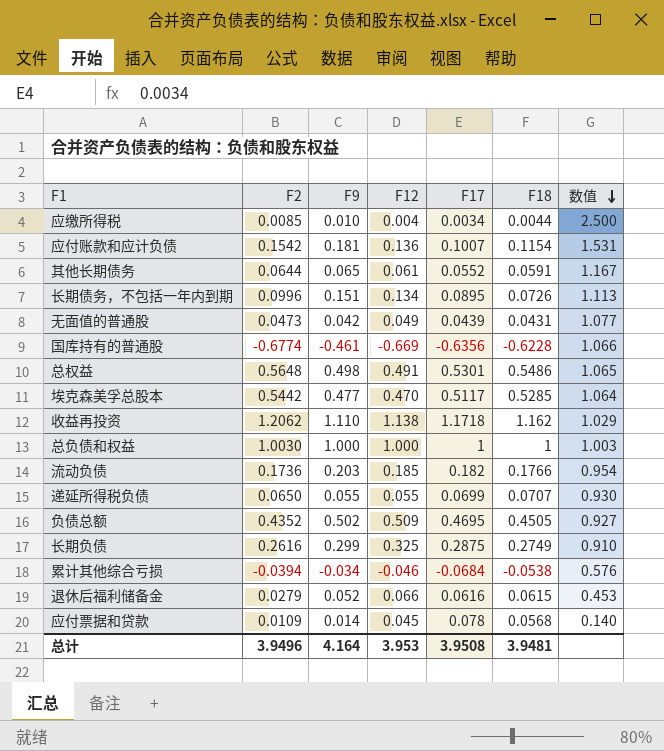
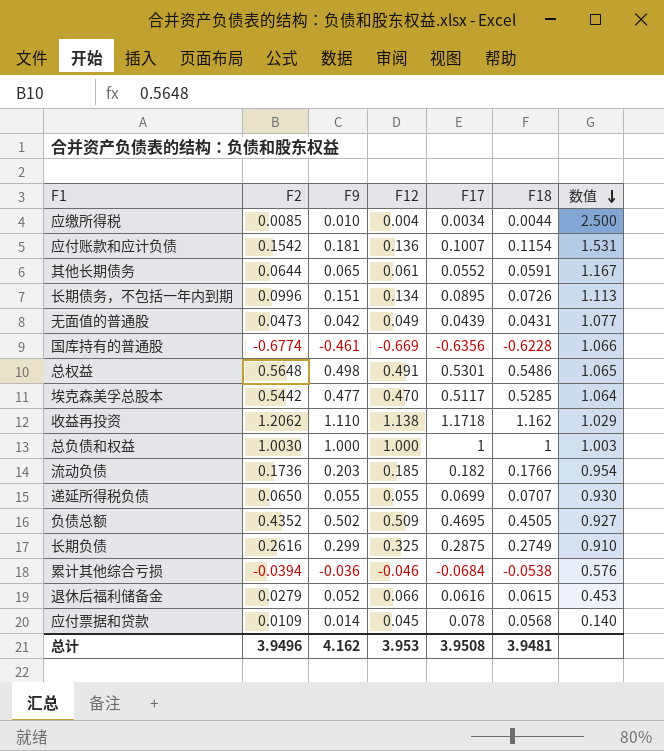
累计其他综合亏损 | F9: -0.034 -> -0.036
总计 | F9: 4.164 -> 4.162

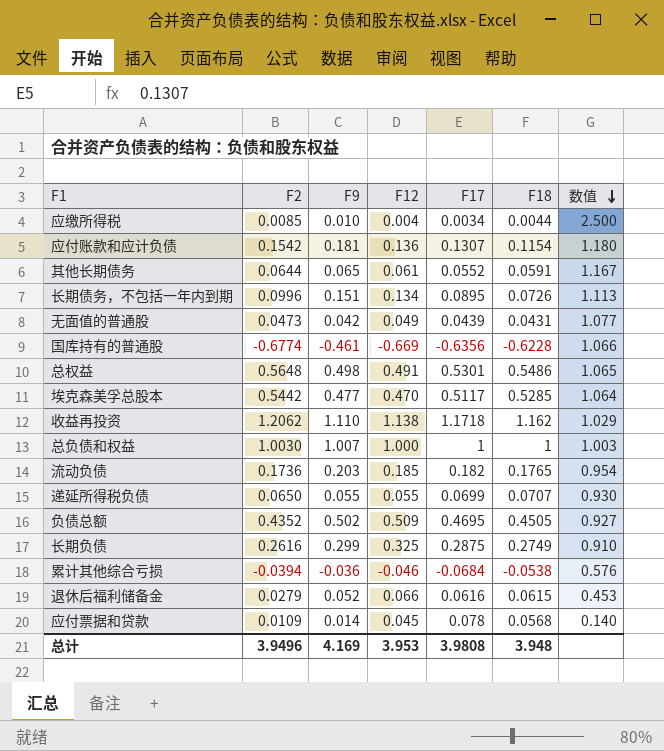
应付账款和应计负债 | F17: 0.1007 -> 0.1307
应付账款和应计负债 | 数值: 1.531 -> 1.180
总负债和权益 | F9: 1.000 -> 1.007
流动负债 | F18: 0.1766 -> 0.1765
总计 | F9: 4.162 -> 4.169
总计 | F17: 3.9508 -> 3.9808
总计 | F18: 3.9481 -> 3.948

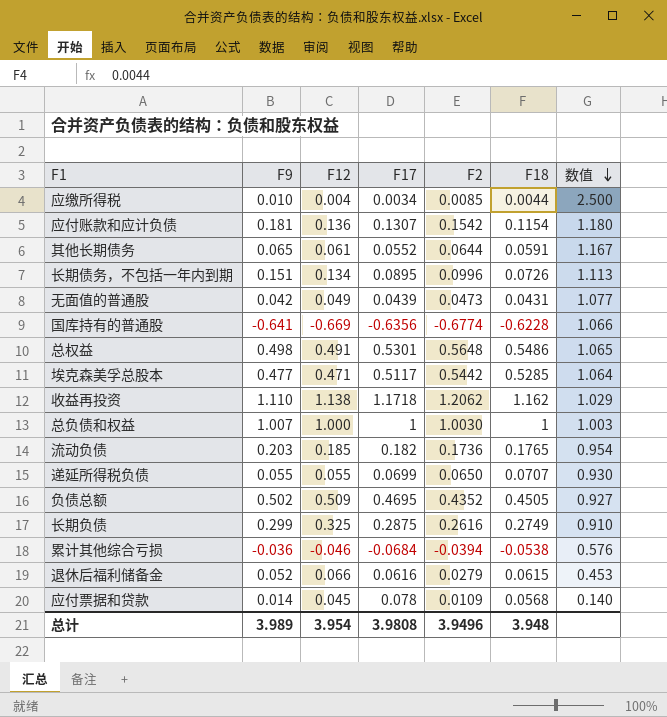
column F2 | position: 2 -> 5
国库持有的普通股 | F9: -0.461 -> -0.641
埃克森美孚总股本 | F12: 0.470 -> 0.471
总计 | F9: 4.169 -> 3.989
总计 | F12: 3.953 -> 3.954

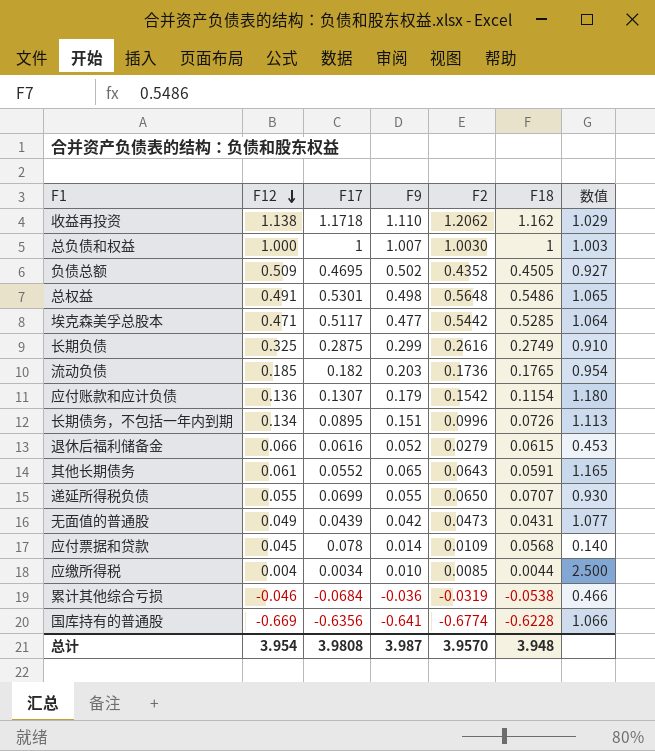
row order: 数值 descending -> F12 descending
column F9 | position: 2 -> 4
应付账款和应计负债 | F9: 0.181 -> 0.179
其他长期债务 | F2: 0.0644 -> 0.0643
其他长期债务 | 数值: 1.167 -> 1.165
累计其他综合亏损 | F2: -0.0394 -> -0.0319
累计其他综合亏损 | 数值: 0.576 -> 0.466
总计 | F9: 3.989 -> 3.987
总计 | F2: 3.9496 -> 3.9570

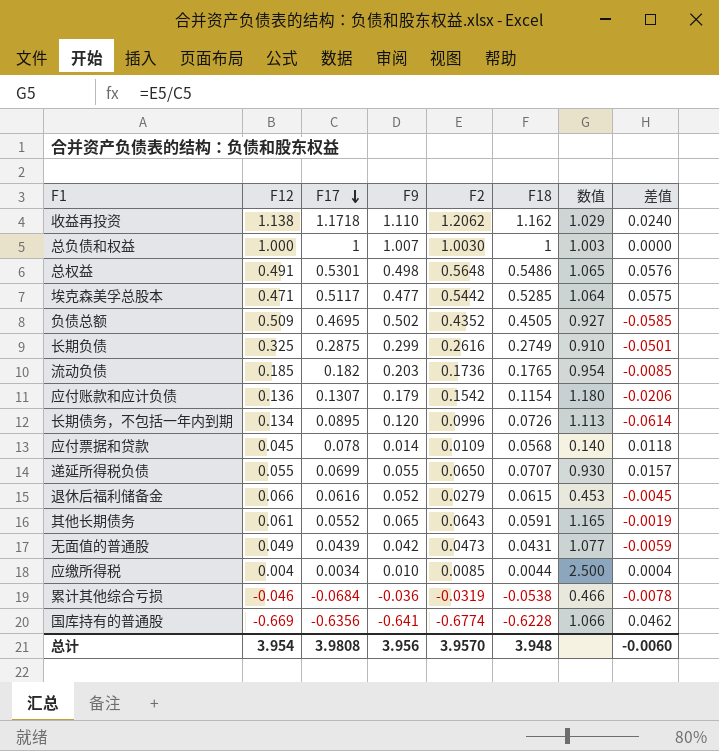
row order: F12 descending -> F17 descending
column 差值 | formula: none -> [F18] - [F12]
长期债务，不包括一年内到期 | F9: 0.151 -> 0.120
总计 | F9: 3.987 -> 3.956

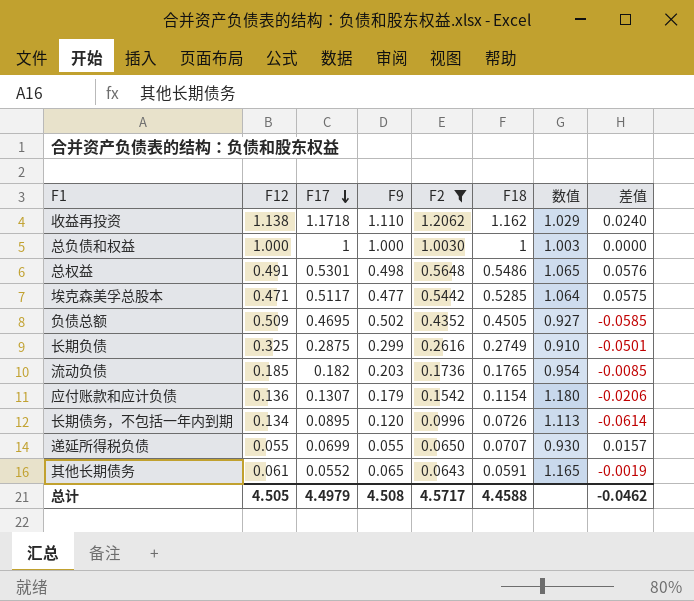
filter: none -> F2 >= 0.0643
总负债和权益 | F9: 1.007 -> 1.000
总计 | F12: 3.954 -> 4.505
总计 | F17: 3.9808 -> 4.4979
总计 | F9: 3.956 -> 4.508
总计 | F2: 3.9570 -> 4.5717
总计 | F18: 3.948 -> 4.4588
总计 | 差值: -0.0060 -> -0.0462

